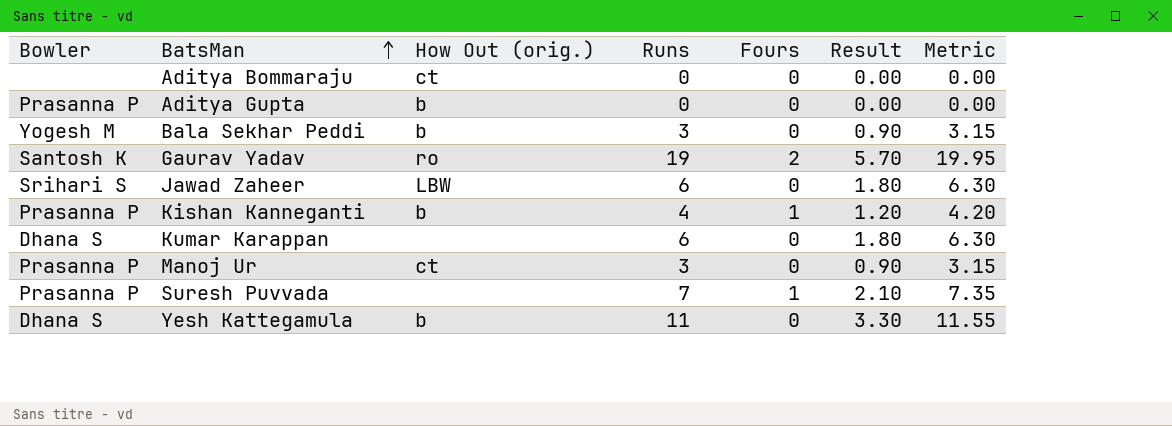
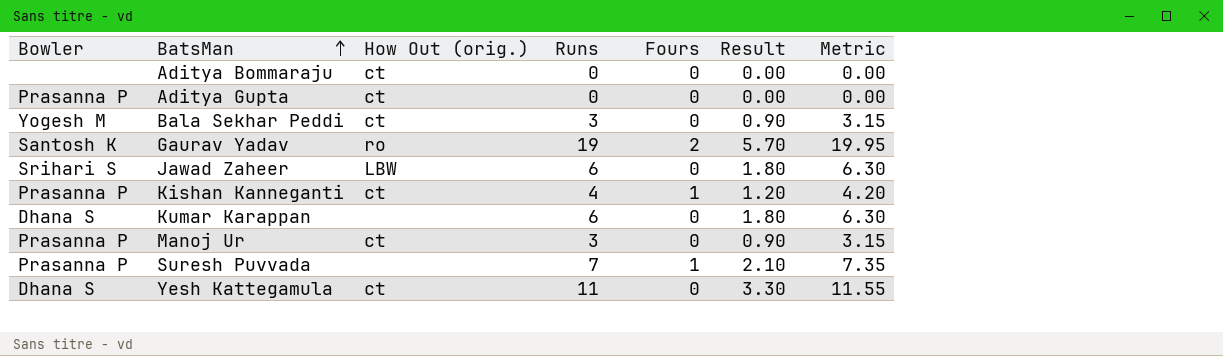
Aditya Gupta | How Out (orig.): b -> ct
Bala Sekhar Peddi | How Out (orig.): b -> ct
Kishan Kanneganti | How Out (orig.): b -> ct
Yesh Kattegamula | How Out (orig.): b -> ct

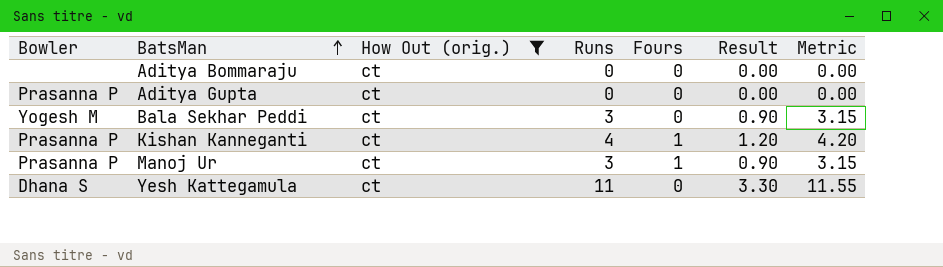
filter: none -> How Out (orig.) = ct
Manoj Ur | Fours: 0 -> 1

